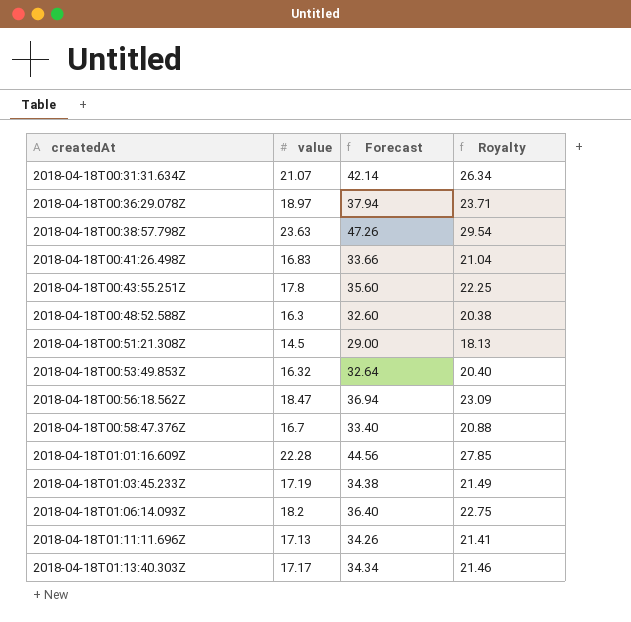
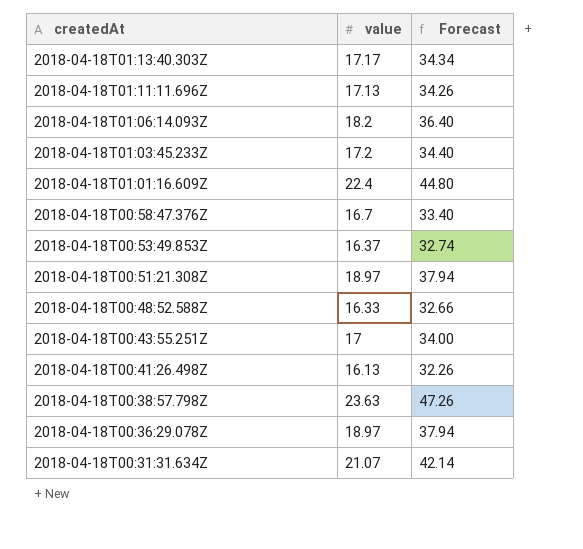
row order: createdAt ascending -> createdAt descending
column Royalty | formula: [value] * 1.25 -> none
row 2018-04-18T00:56:18.562Z: 18.47 | 36.94 | 23.09 -> none
2018-04-18T01:03:45.233Z | value: 17.19 -> 17.2
2018-04-18T01:03:45.233Z | Forecast: 34.38 -> 34.40
2018-04-18T01:01:16.609Z | value: 22.28 -> 22.4
2018-04-18T01:01:16.609Z | Forecast: 44.56 -> 44.80
2018-04-18T00:53:49.853Z | value: 16.32 -> 16.37
2018-04-18T00:53:49.853Z | Forecast: 32.64 -> 32.74
2018-04-18T00:51:21.308Z | value: 14.5 -> 18.97
2018-04-18T00:51:21.308Z | Forecast: 29.00 -> 37.94
2018-04-18T00:48:52.588Z | value: 16.3 -> 16.33
2018-04-18T00:48:52.588Z | Forecast: 32.60 -> 32.66
2018-04-18T00:43:55.251Z | value: 17.8 -> 17
2018-04-18T00:43:55.251Z | Forecast: 35.60 -> 34.00
2018-04-18T00:41:26.498Z | value: 16.83 -> 16.13
2018-04-18T00:41:26.498Z | Forecast: 33.66 -> 32.26

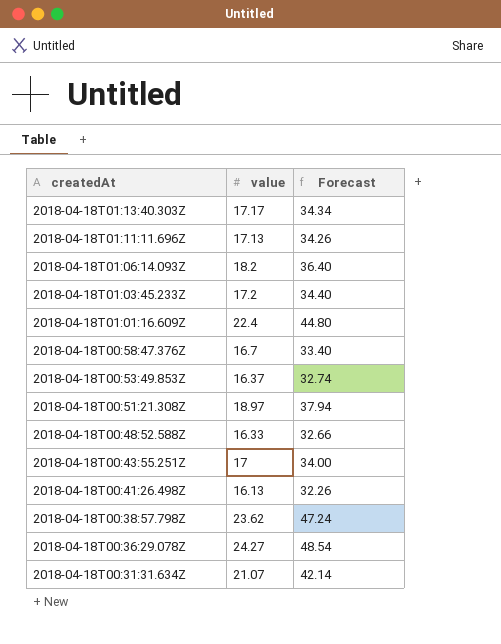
2018-04-18T00:38:57.798Z | value: 23.63 -> 23.62
2018-04-18T00:38:57.798Z | Forecast: 47.26 -> 47.24
2018-04-18T00:36:29.078Z | value: 18.97 -> 24.27
2018-04-18T00:36:29.078Z | Forecast: 37.94 -> 48.54

